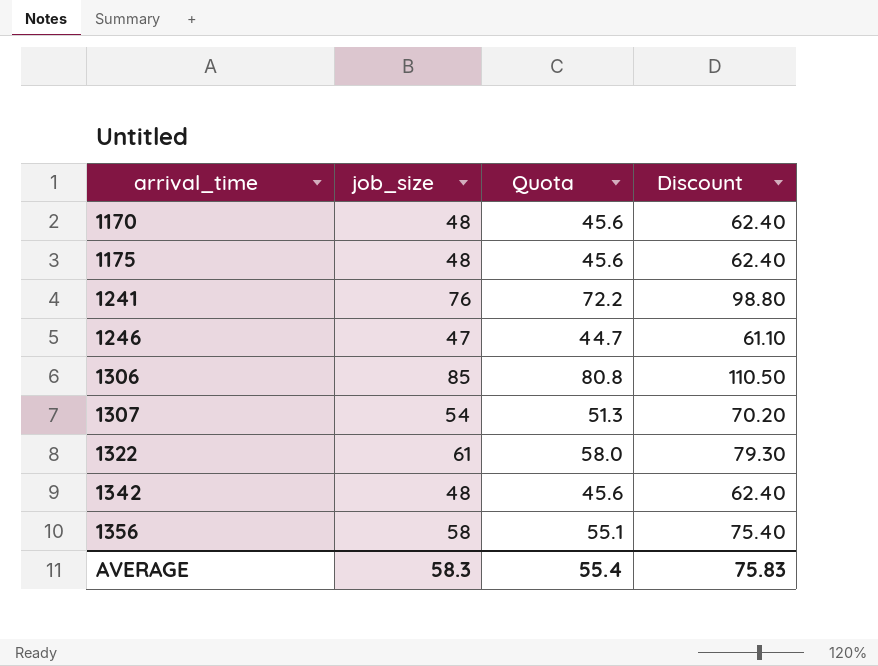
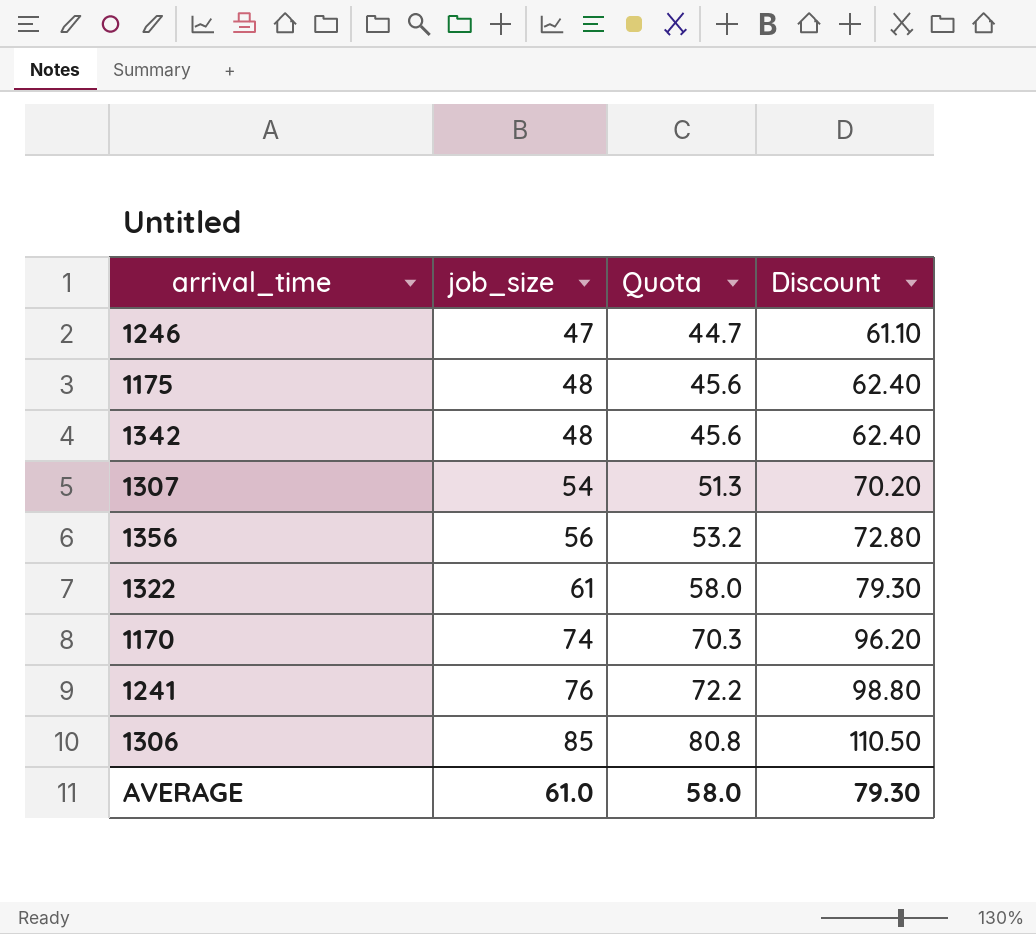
row order: arrival_time ascending -> job_size ascending
1356 | job_size: 58 -> 56
1356 | Quota: 55.1 -> 53.2
1356 | Discount: 75.40 -> 72.80
1170 | job_size: 48 -> 74
1170 | Quota: 45.6 -> 70.3
1170 | Discount: 62.40 -> 96.20
AVERAGE | job_size: 58.3 -> 61.0
AVERAGE | Quota: 55.4 -> 58.0
AVERAGE | Discount: 75.83 -> 79.30

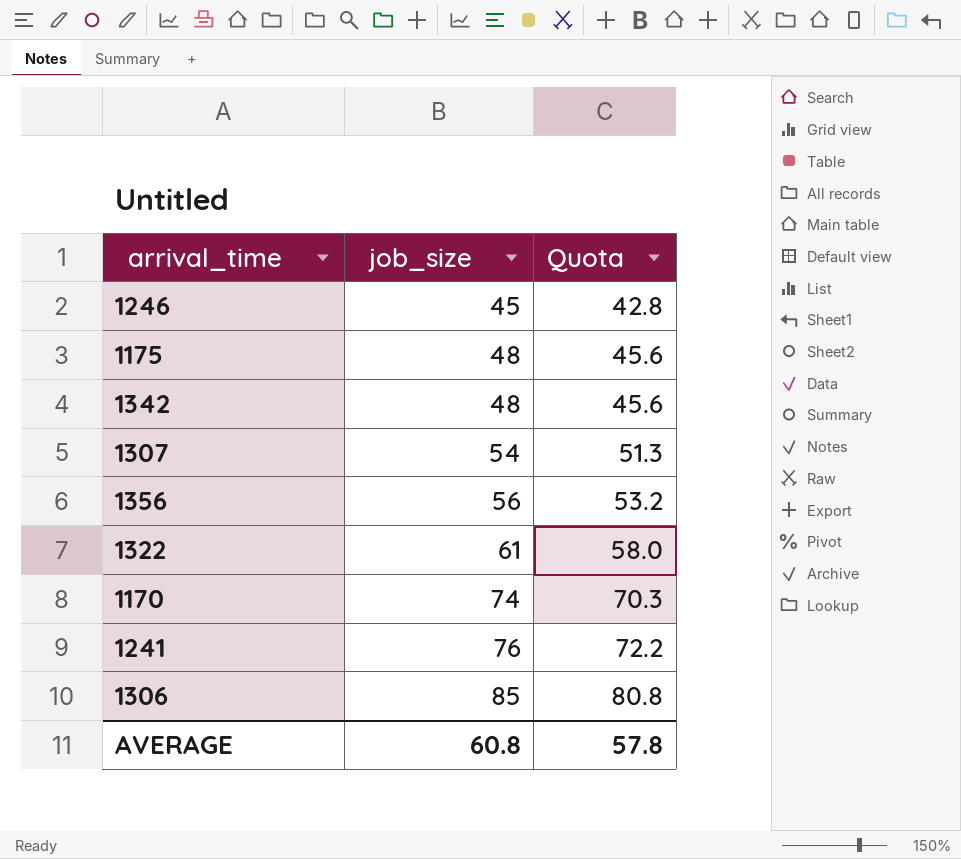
column Discount | formula: [job_size] * 1.3 -> none
1246 | job_size: 47 -> 45
1246 | Quota: 44.7 -> 42.8
AVERAGE | job_size: 61.0 -> 60.8
AVERAGE | Quota: 58.0 -> 57.8

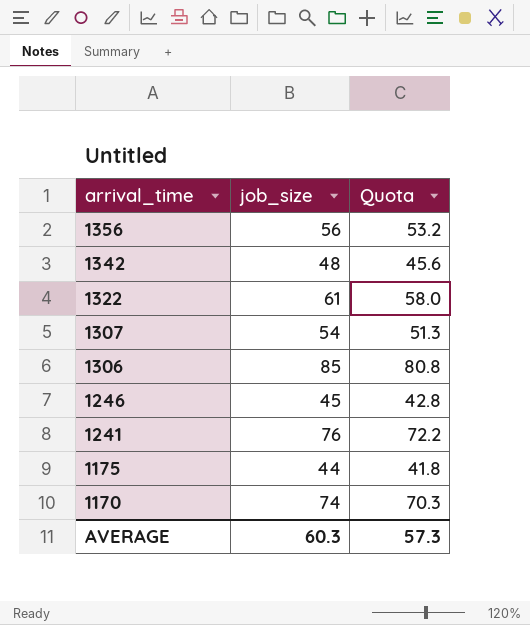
row order: job_size ascending -> arrival_time descending
1175 | job_size: 48 -> 44
1175 | Quota: 45.6 -> 41.8
AVERAGE | job_size: 60.8 -> 60.3
AVERAGE | Quota: 57.8 -> 57.3

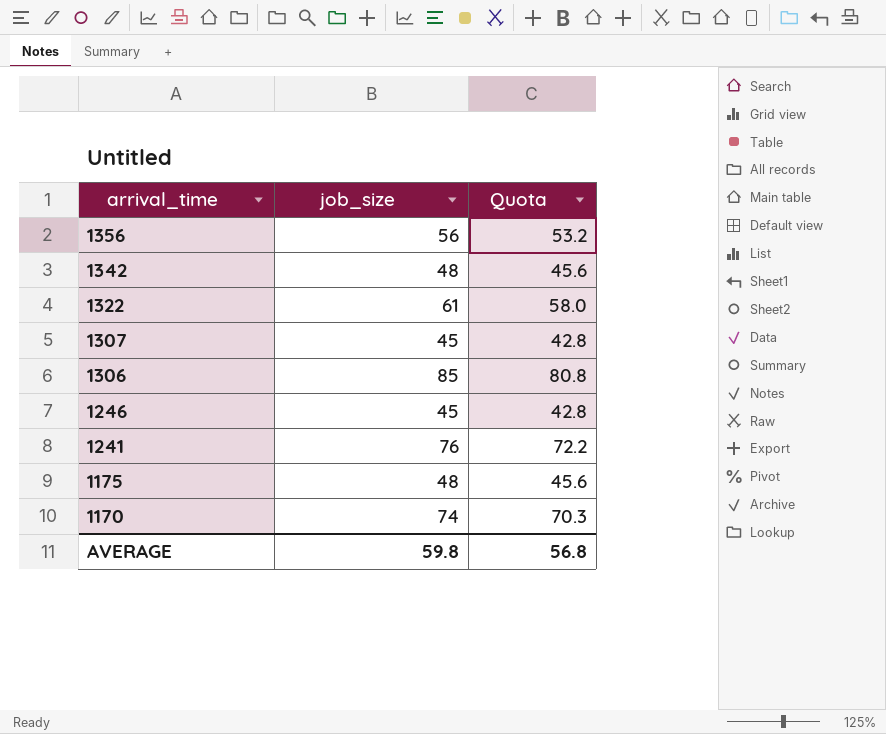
1307 | job_size: 54 -> 45
1307 | Quota: 51.3 -> 42.8
1175 | job_size: 44 -> 48
1175 | Quota: 41.8 -> 45.6
AVERAGE | job_size: 60.3 -> 59.8
AVERAGE | Quota: 57.3 -> 56.8

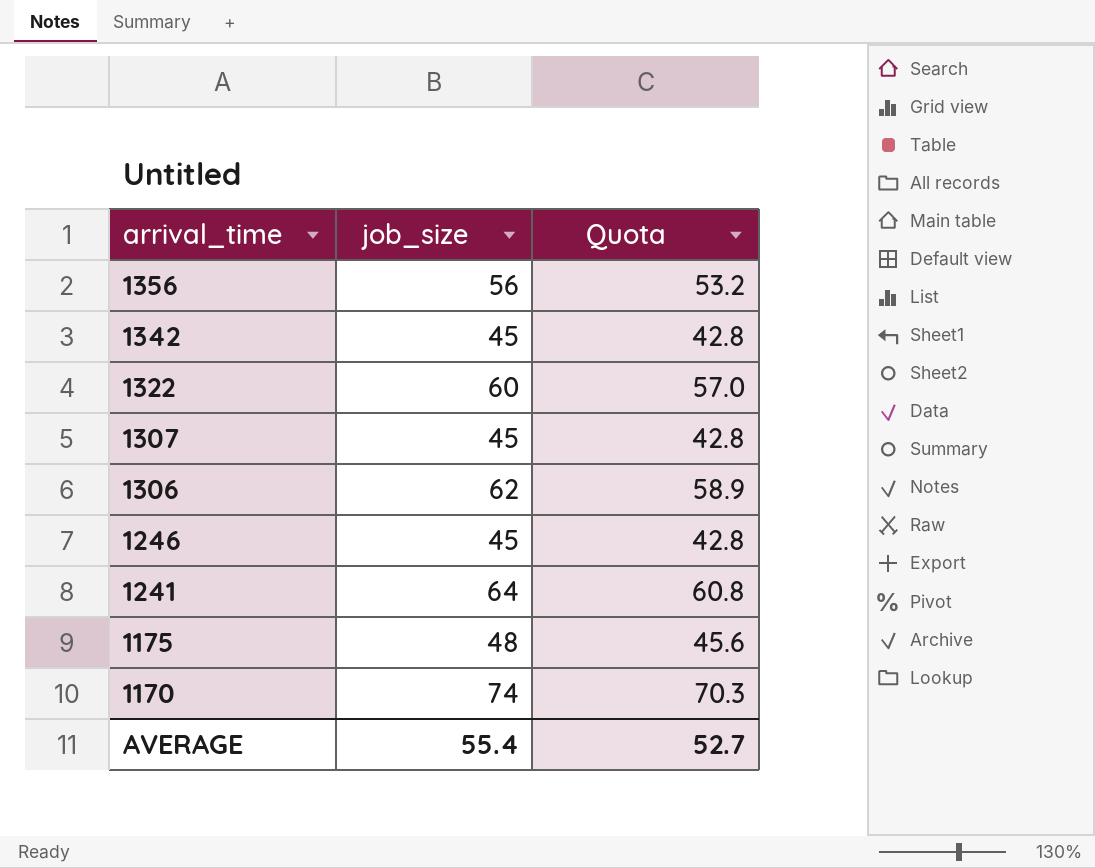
1342 | job_size: 48 -> 45
1342 | Quota: 45.6 -> 42.8
1322 | job_size: 61 -> 60
1322 | Quota: 58.0 -> 57.0
1306 | job_size: 85 -> 62
1306 | Quota: 80.8 -> 58.9
1241 | job_size: 76 -> 64
1241 | Quota: 72.2 -> 60.8
AVERAGE | job_size: 59.8 -> 55.4
AVERAGE | Quota: 56.8 -> 52.7

